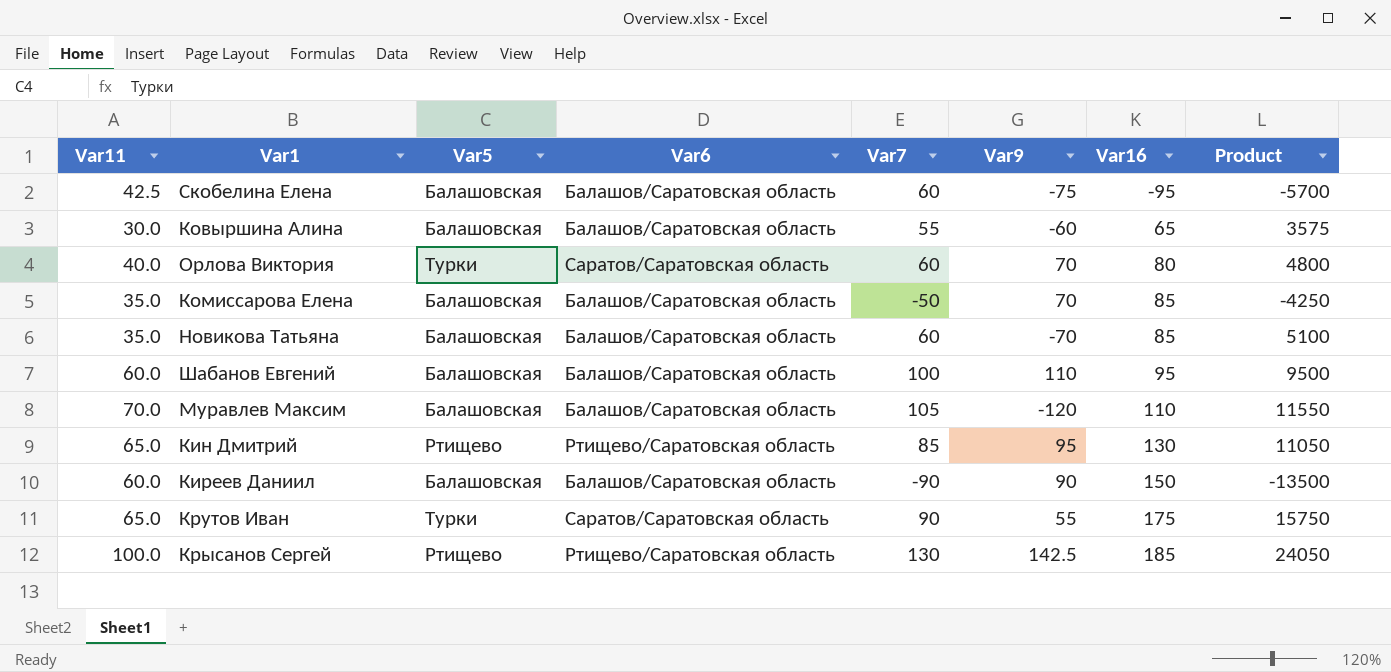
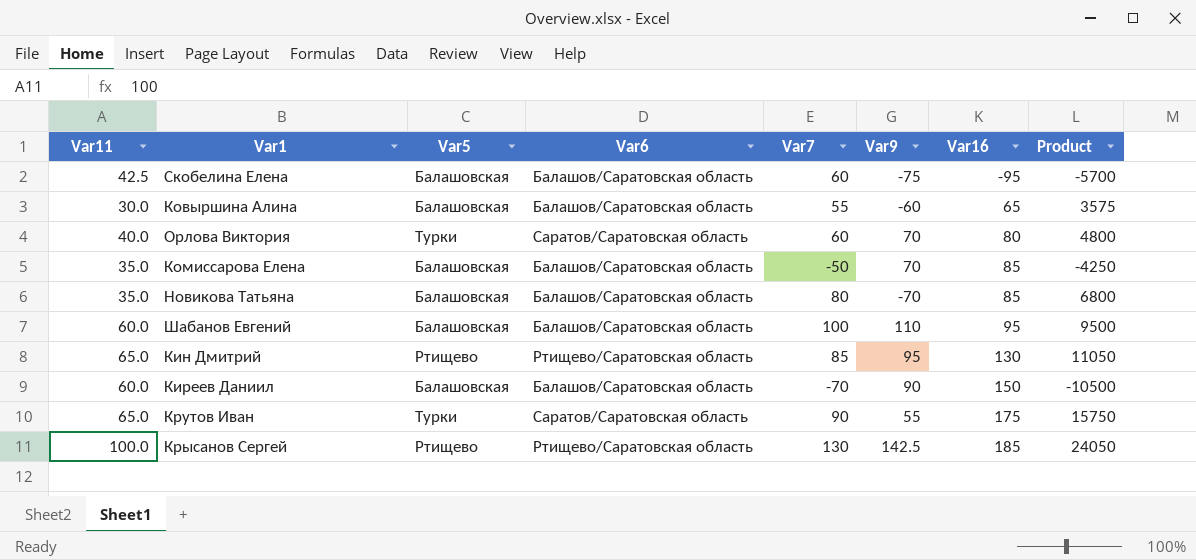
row Муравлев Максим: 70.0 | Балашовская | Балашов/Саратовская область | 105 | -120 | 110 | 11550 -> none
Новикова Татьяна | Var7: 60 -> 80
Новикова Татьяна | Product: 5100 -> 6800
Киреев Даниил | Var7: -90 -> -70
Киреев Даниил | Product: -13500 -> -10500

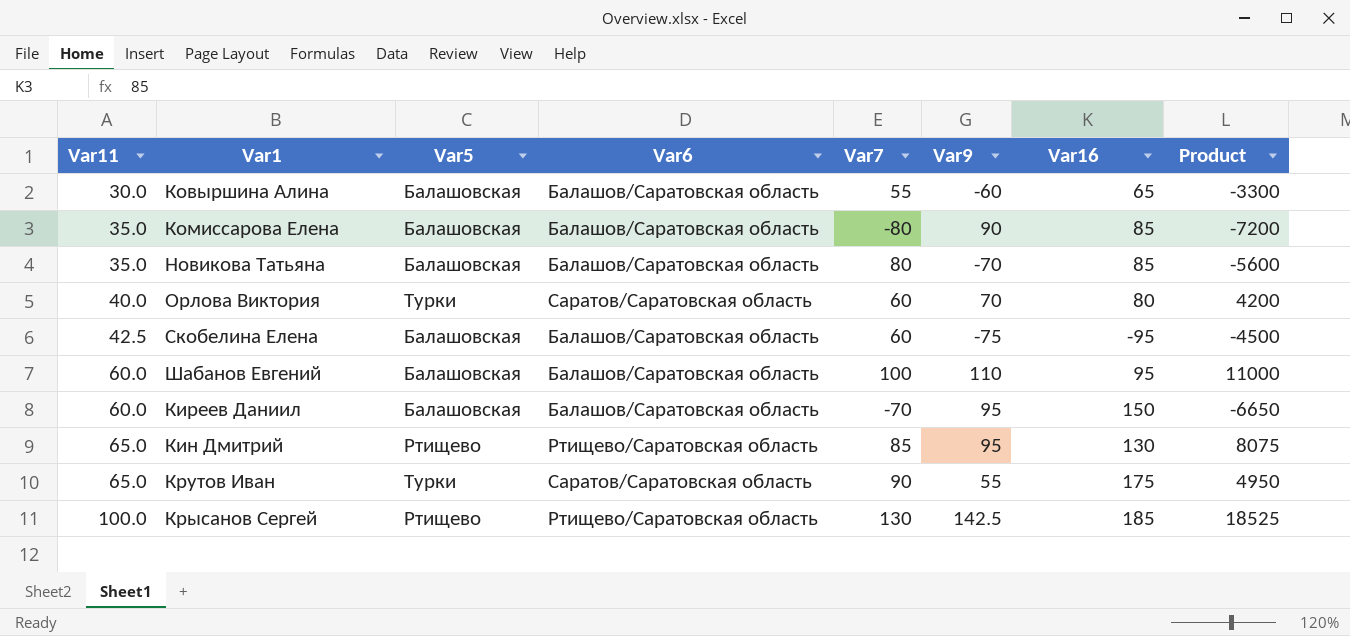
row order: Var16 ascending -> Var11 ascending
column Product | formula: [Var7] * [Var16] -> [Var7] * [Var9]
Комиссарова Елена | Var7: -50 -> -80
Комиссарова Елена | Var9: 70 -> 90
Киреев Даниил | Var9: 90 -> 95

